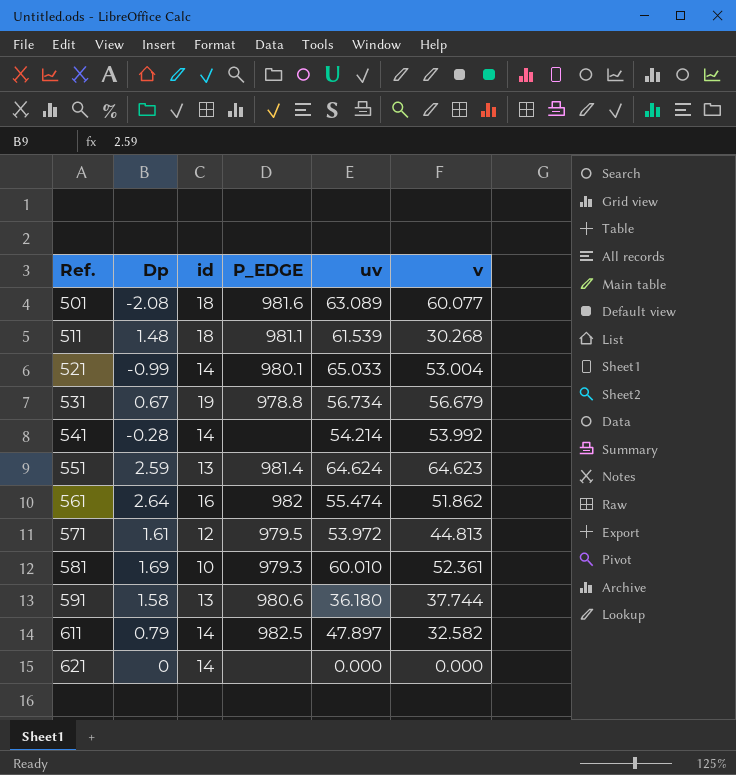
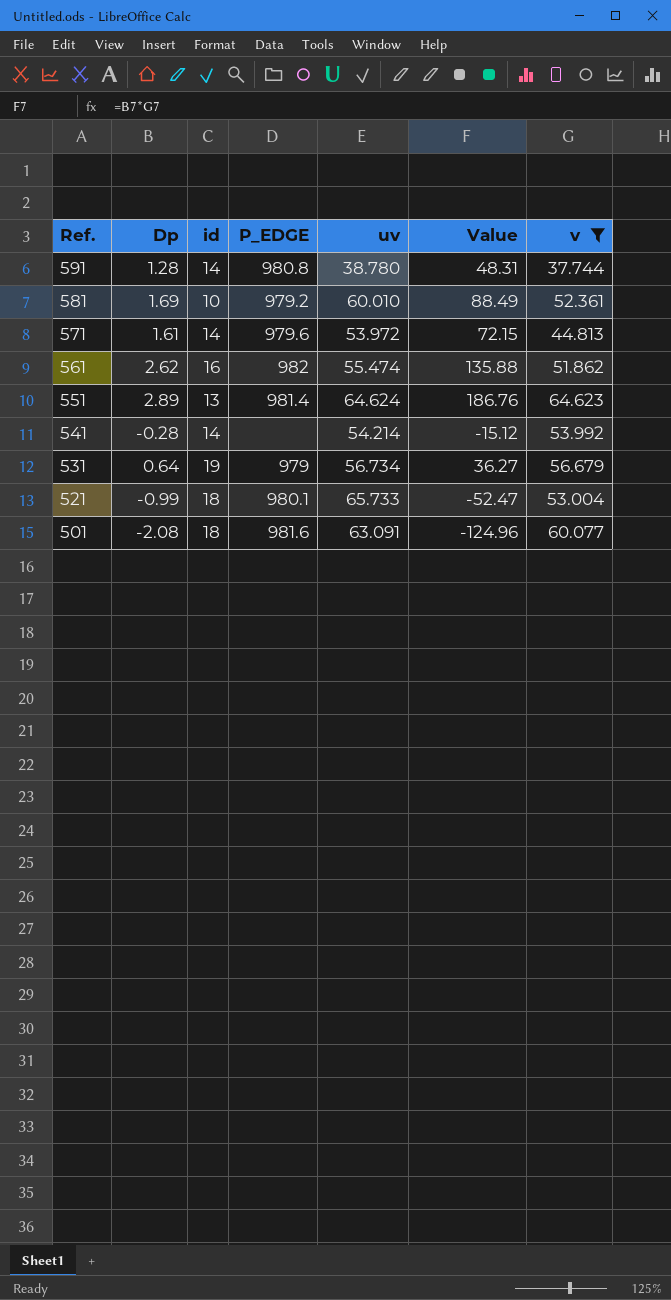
filter: none -> v >= 37.744
row order: Ref. ascending -> Ref. descending
column Value | formula: none -> [Dp] * [v]
591 | Dp: 1.58 -> 1.28
591 | id: 13 -> 14
591 | P_EDGE: 980.6 -> 980.8
591 | uv: 36.180 -> 38.780
581 | P_EDGE: 979.3 -> 979.2
571 | id: 12 -> 14
571 | P_EDGE: 979.5 -> 979.6
561 | Dp: 2.64 -> 2.62
551 | Dp: 2.59 -> 2.89
531 | Dp: 0.67 -> 0.64
531 | P_EDGE: 978.8 -> 979
521 | id: 14 -> 18
521 | uv: 65.033 -> 65.733
501 | uv: 63.089 -> 63.091

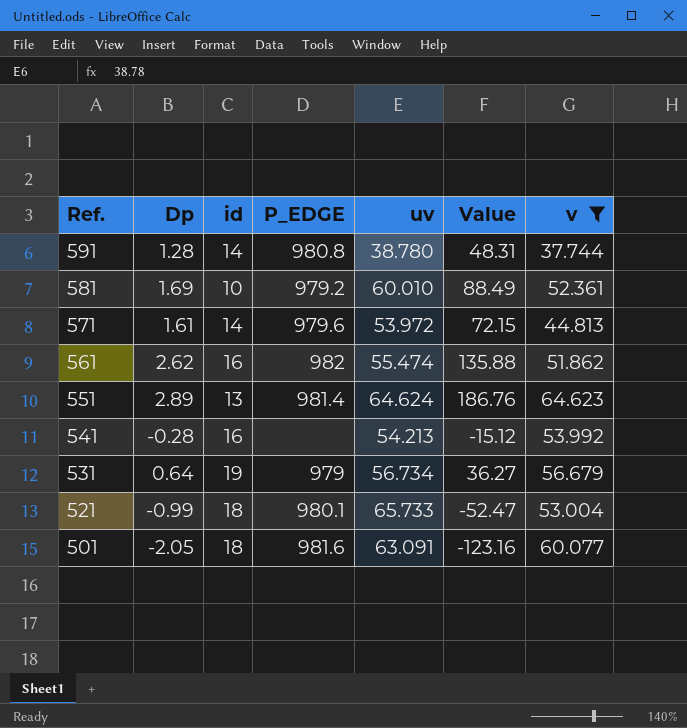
541 | id: 14 -> 16
541 | uv: 54.214 -> 54.213
501 | Dp: -2.08 -> -2.05
501 | Value: -124.96 -> -123.16

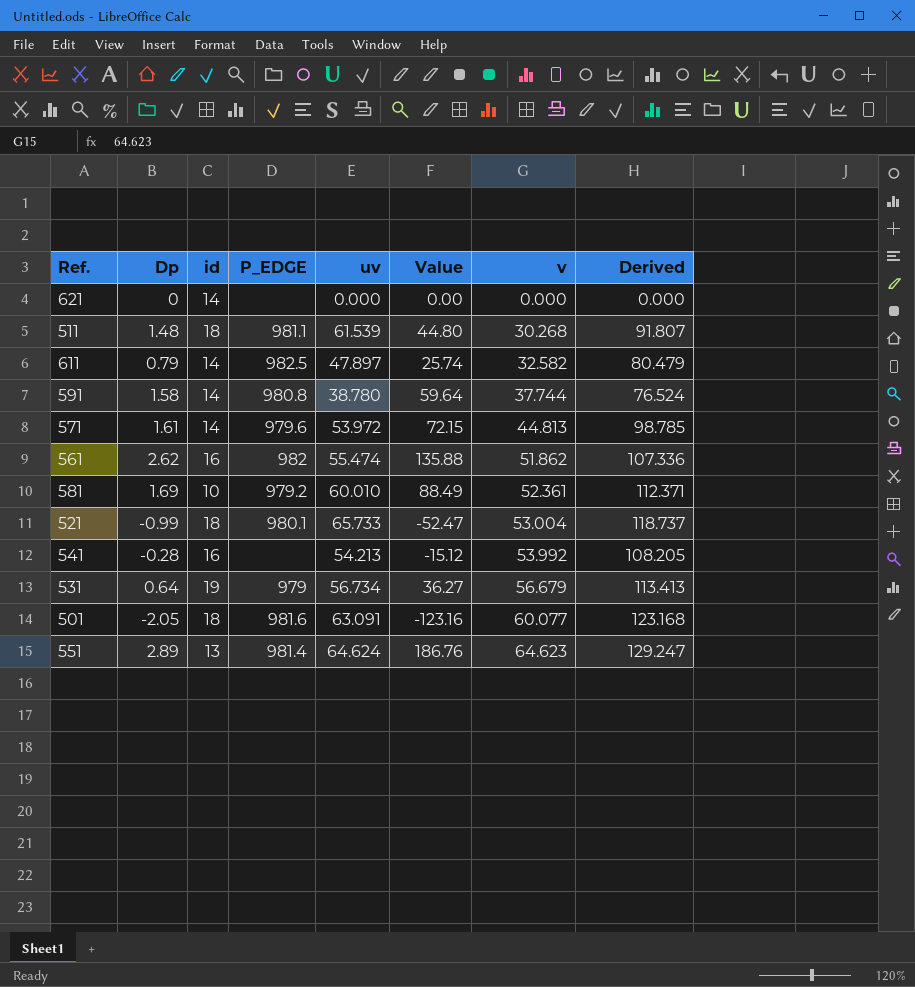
filter: v >= 37.744 -> none
row order: Ref. descending -> v ascending
column Derived | formula: none -> [uv] + [v]
591 | Dp: 1.28 -> 1.58
591 | Value: 48.31 -> 59.64

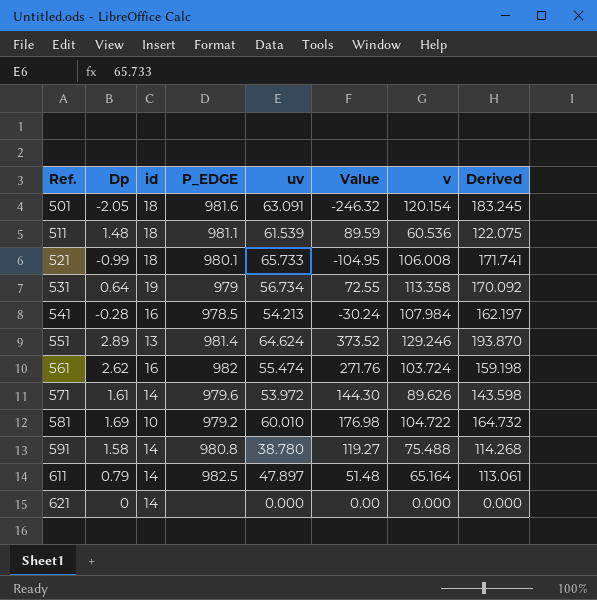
row order: v ascending -> Ref. ascending
501 | Value: -123.16 -> -246.32
501 | v: 60.077 -> 120.154
501 | Derived: 123.168 -> 183.245
511 | Value: 44.80 -> 89.59
511 | v: 30.268 -> 60.536
511 | Derived: 91.807 -> 122.075
521 | Value: -52.47 -> -104.95
521 | v: 53.004 -> 106.008
521 | Derived: 118.737 -> 171.741
531 | Value: 36.27 -> 72.55
531 | v: 56.679 -> 113.358
531 | Derived: 113.413 -> 170.092
541 | P_EDGE: none -> 978.5
541 | Value: -15.12 -> -30.24
541 | v: 53.992 -> 107.984
541 | Derived: 108.205 -> 162.197
551 | Value: 186.76 -> 373.52
551 | v: 64.623 -> 129.246
551 | Derived: 129.247 -> 193.870
561 | Value: 135.88 -> 271.76
561 | v: 51.862 -> 103.724
561 | Derived: 107.336 -> 159.198
571 | Value: 72.15 -> 144.30
571 | v: 44.813 -> 89.626
571 | Derived: 98.785 -> 143.598
581 | Value: 88.49 -> 176.98
581 | v: 52.361 -> 104.722
581 | Derived: 112.371 -> 164.732
591 | Value: 59.64 -> 119.27
591 | v: 37.744 -> 75.488
591 | Derived: 76.524 -> 114.268
611 | Value: 25.74 -> 51.48
611 | v: 32.582 -> 65.164
611 | Derived: 80.479 -> 113.061

